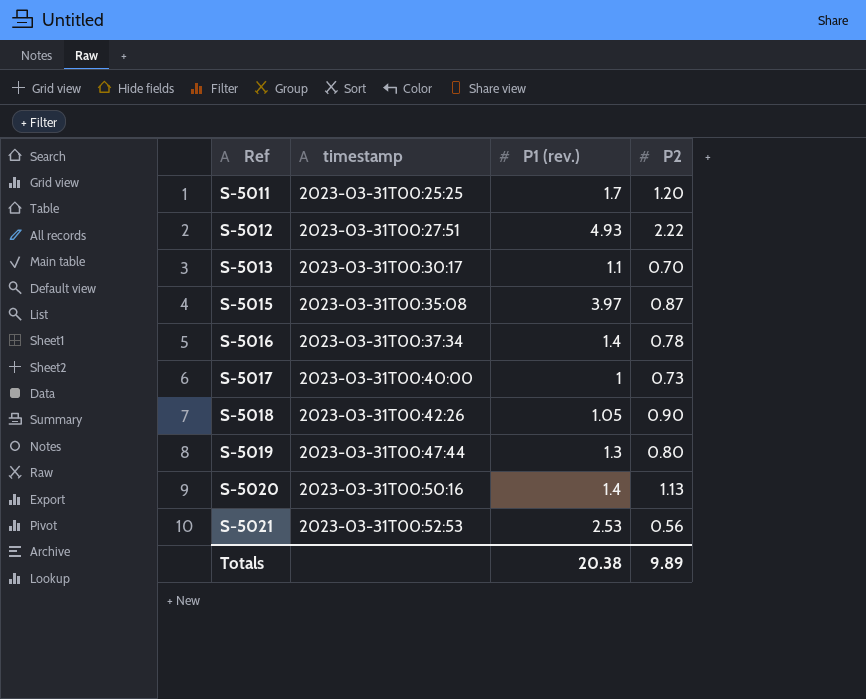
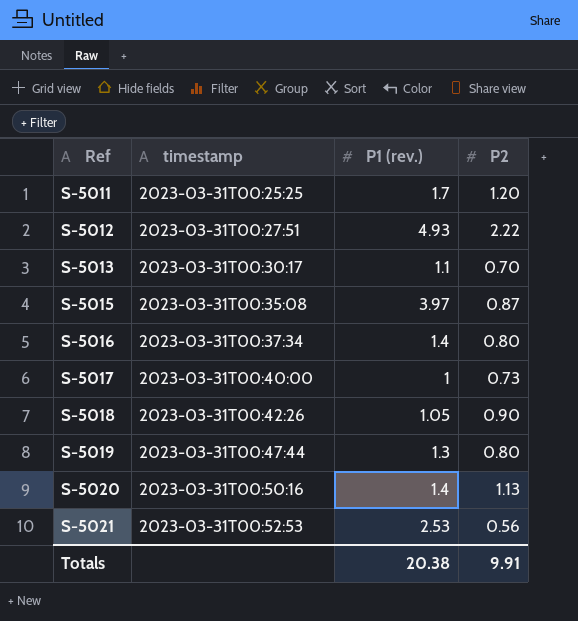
S-5016 | P2: 0.78 -> 0.80
Totals | P2: 9.89 -> 9.91

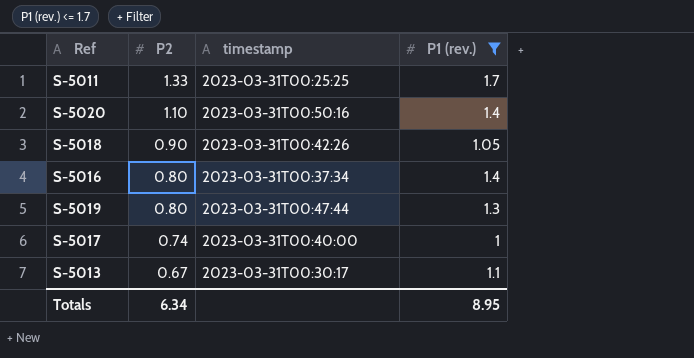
filter: none -> P1 (rev.) <= 1.7
row order: Ref ascending -> P2 descending
column P2 | position: 4 -> 2
S-5011 | P2: 1.20 -> 1.33
S-5020 | P2: 1.13 -> 1.10
S-5017 | P2: 0.73 -> 0.74
S-5013 | P2: 0.70 -> 0.67
Totals | P2: 9.91 -> 6.34
Totals | P1 (rev.): 20.38 -> 8.95

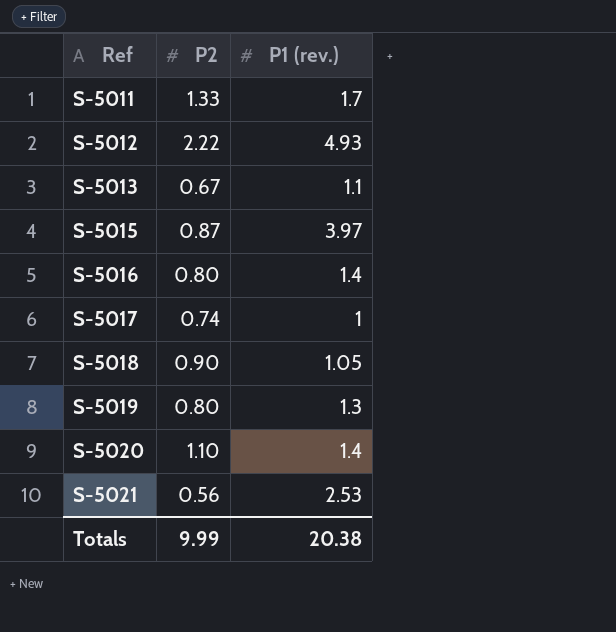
filter: P1 (rev.) <= 1.7 -> none
row order: P2 descending -> Ref ascending
column timestamp | position: 3 -> none
Totals | P2: 6.34 -> 9.99
Totals | P1 (rev.): 8.95 -> 20.38

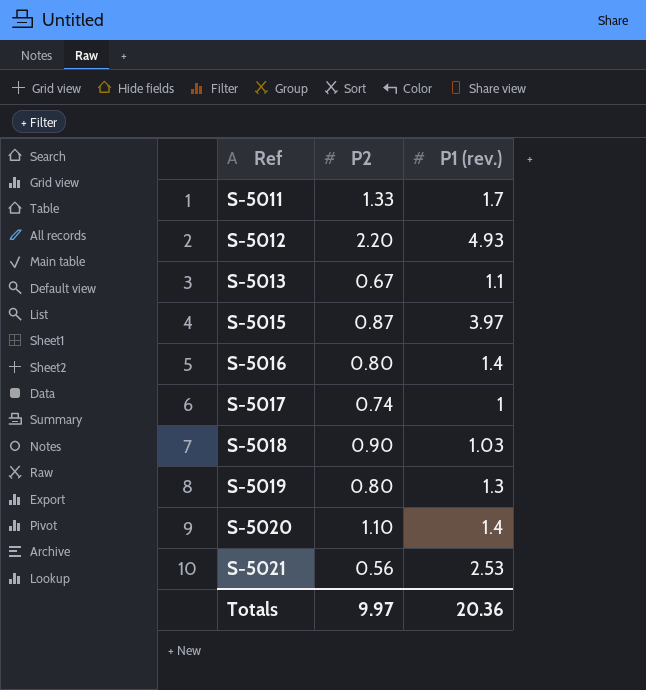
S-5012 | P2: 2.22 -> 2.20
S-5018 | P1 (rev.): 1.05 -> 1.03
Totals | P2: 9.99 -> 9.97
Totals | P1 (rev.): 20.38 -> 20.36

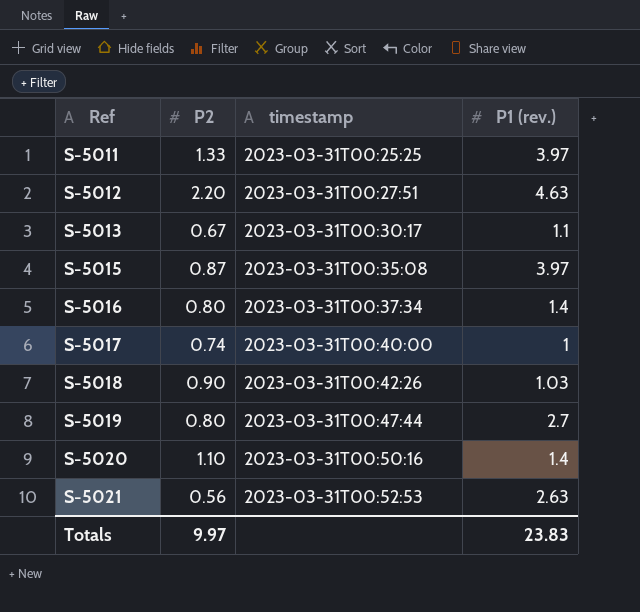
column timestamp | position: none -> 3
S-5011 | P1 (rev.): 1.7 -> 3.97
S-5012 | P1 (rev.): 4.93 -> 4.63
S-5019 | P1 (rev.): 1.3 -> 2.7
S-5021 | P1 (rev.): 2.53 -> 2.63
Totals | P1 (rev.): 20.36 -> 23.83

